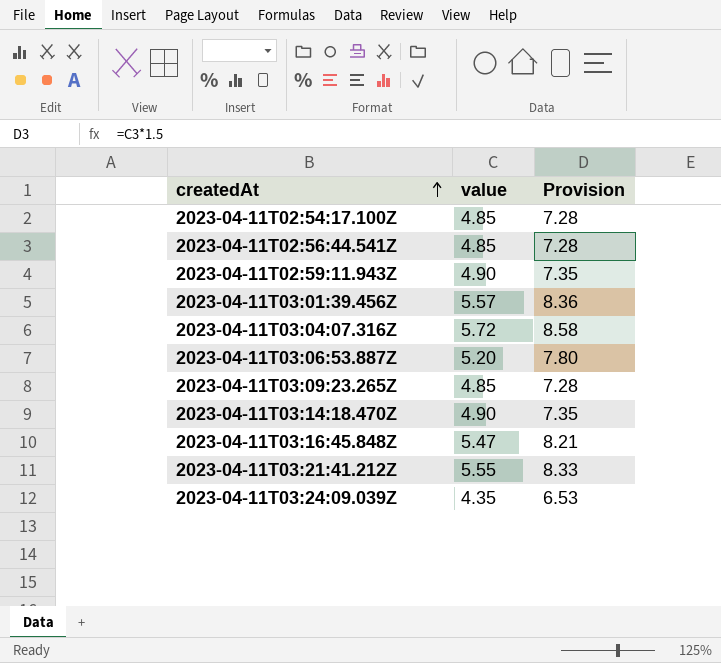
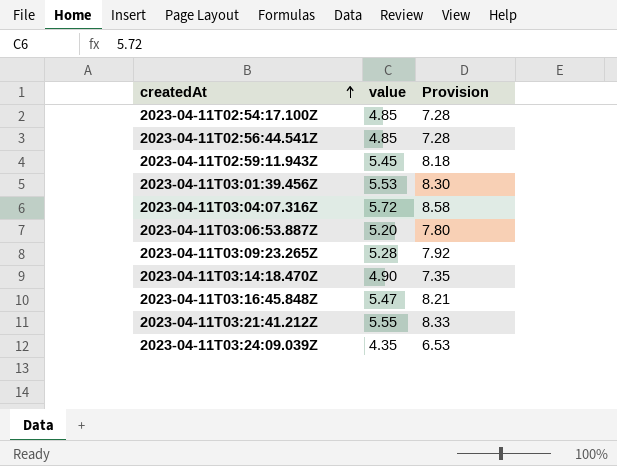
2023-04-11T02:59:11.943Z | value: 4.90 -> 5.45
2023-04-11T02:59:11.943Z | Provision: 7.35 -> 8.18
2023-04-11T03:01:39.456Z | value: 5.57 -> 5.53
2023-04-11T03:01:39.456Z | Provision: 8.36 -> 8.30
2023-04-11T03:09:23.265Z | value: 4.85 -> 5.28
2023-04-11T03:09:23.265Z | Provision: 7.28 -> 7.92

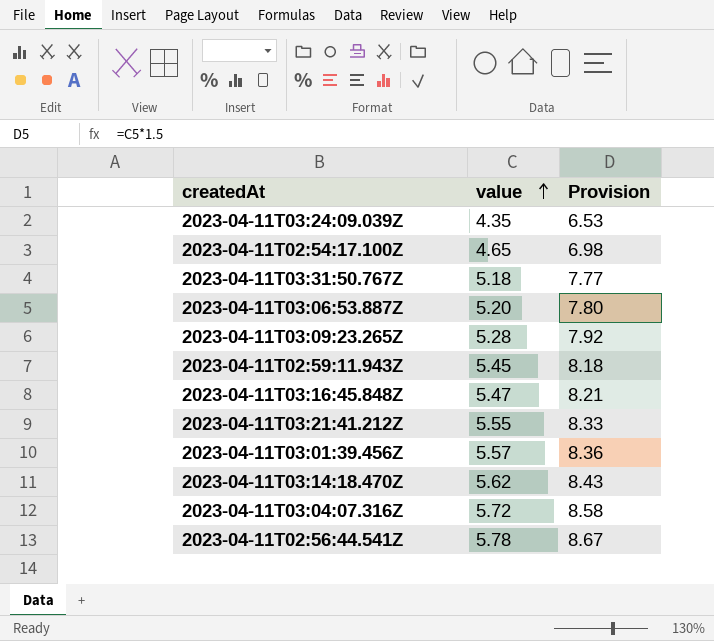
row order: createdAt ascending -> value ascending
2023-04-11T02:54:17.100Z | value: 4.85 -> 4.65
2023-04-11T02:54:17.100Z | Provision: 7.28 -> 6.98
row 2023-04-11T03:31:50.767Z: none -> 5.18 | 7.77
2023-04-11T03:01:39.456Z | value: 5.53 -> 5.57
2023-04-11T03:01:39.456Z | Provision: 8.30 -> 8.36
2023-04-11T03:14:18.470Z | value: 4.90 -> 5.62
2023-04-11T03:14:18.470Z | Provision: 7.35 -> 8.43
2023-04-11T02:56:44.541Z | value: 4.85 -> 5.78
2023-04-11T02:56:44.541Z | Provision: 7.28 -> 8.67

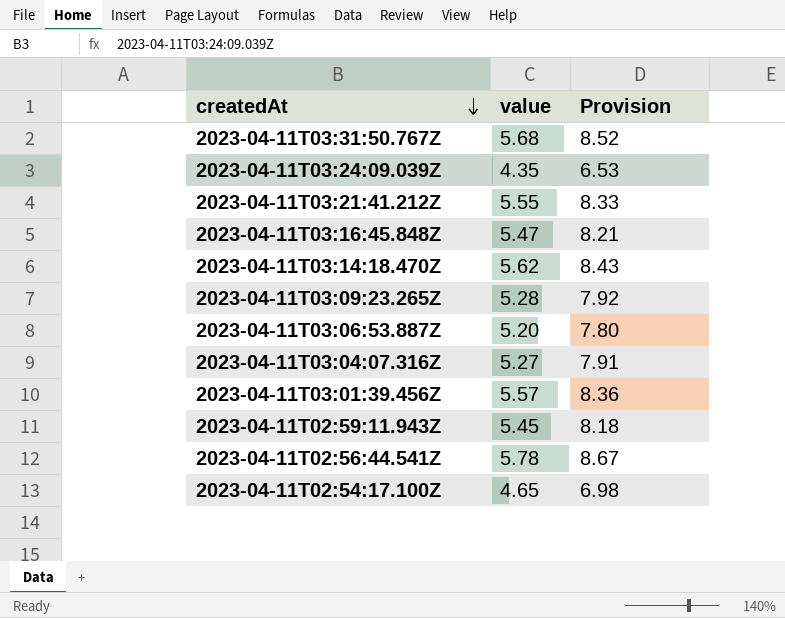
row order: value ascending -> createdAt descending
2023-04-11T03:31:50.767Z | value: 5.18 -> 5.68
2023-04-11T03:31:50.767Z | Provision: 7.77 -> 8.52
2023-04-11T03:04:07.316Z | value: 5.72 -> 5.27
2023-04-11T03:04:07.316Z | Provision: 8.58 -> 7.91

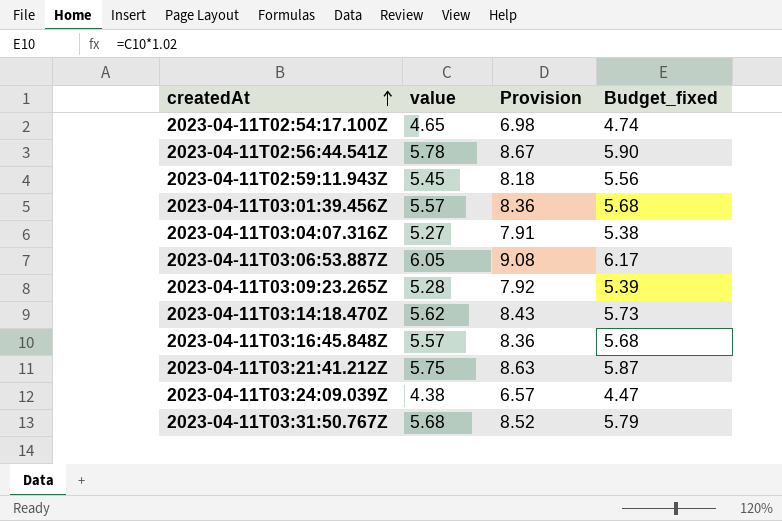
row order: createdAt descending -> createdAt ascending
column Budget_fixed | formula: none -> [value] * 1.02
2023-04-11T03:06:53.887Z | value: 5.20 -> 6.05
2023-04-11T03:06:53.887Z | Provision: 7.80 -> 9.08
2023-04-11T03:16:45.848Z | value: 5.47 -> 5.57
2023-04-11T03:16:45.848Z | Provision: 8.21 -> 8.36
2023-04-11T03:21:41.212Z | value: 5.55 -> 5.75
2023-04-11T03:21:41.212Z | Provision: 8.33 -> 8.63
2023-04-11T03:24:09.039Z | value: 4.35 -> 4.38
2023-04-11T03:24:09.039Z | Provision: 6.53 -> 6.57

